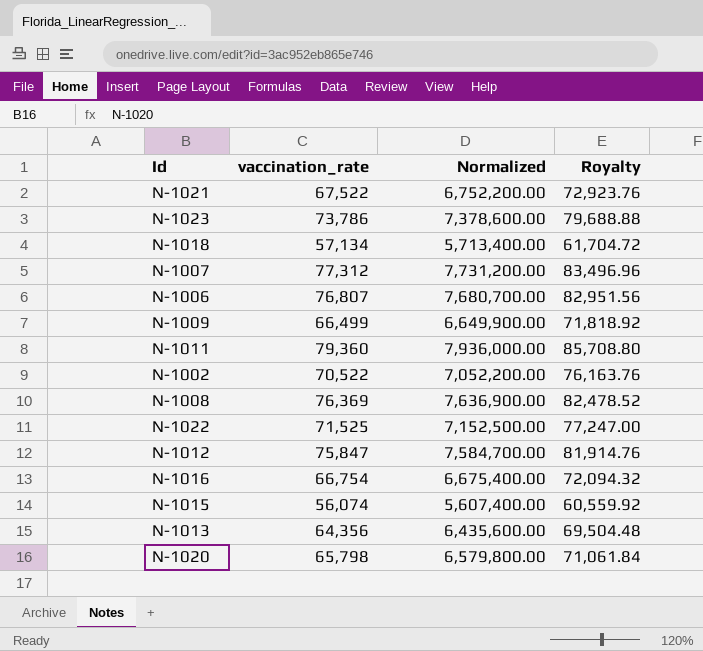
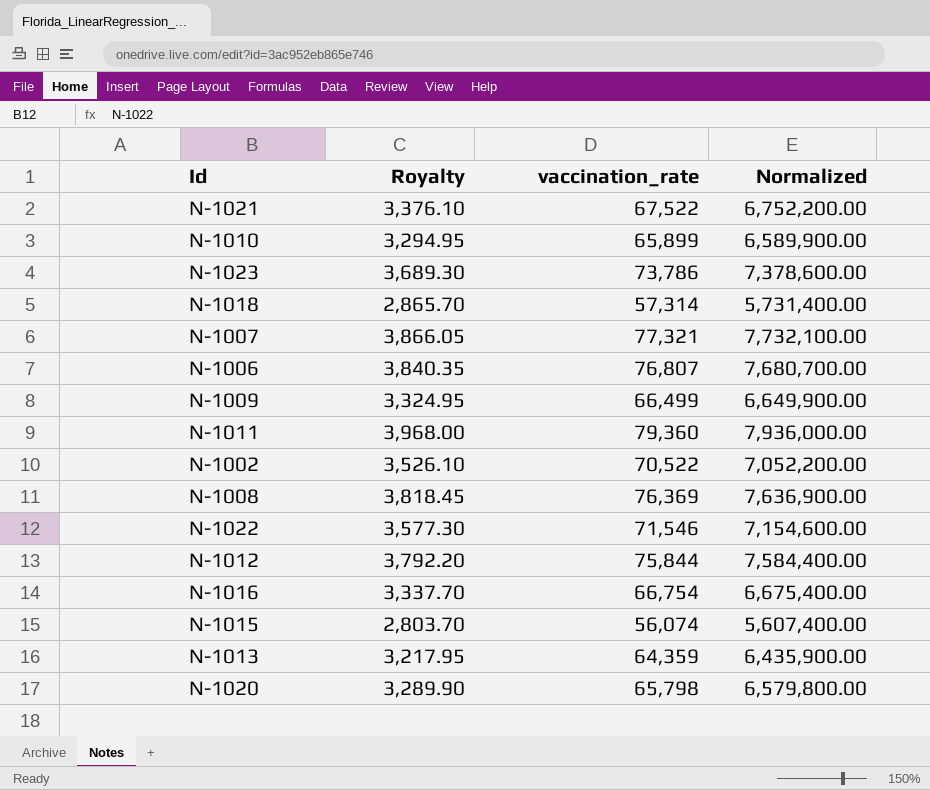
column Royalty | formula: [vaccination_rate] * 1.08 -> [vaccination_rate] * 0.05
column Royalty | position: 4 -> 2
row N-1010: none -> 3,294.95 | 65,899 | 6,589,900.00
N-1018 | vaccination_rate: 57,134 -> 57,314
N-1018 | Normalized: 5,713,400.00 -> 5,731,400.00
N-1007 | vaccination_rate: 77,312 -> 77,321
N-1007 | Normalized: 7,731,200.00 -> 7,732,100.00
N-1022 | vaccination_rate: 71,525 -> 71,546
N-1022 | Normalized: 7,152,500.00 -> 7,154,600.00
N-1012 | vaccination_rate: 75,847 -> 75,844
N-1012 | Normalized: 7,584,700.00 -> 7,584,400.00
N-1013 | vaccination_rate: 64,356 -> 64,359
N-1013 | Normalized: 6,435,600.00 -> 6,435,900.00

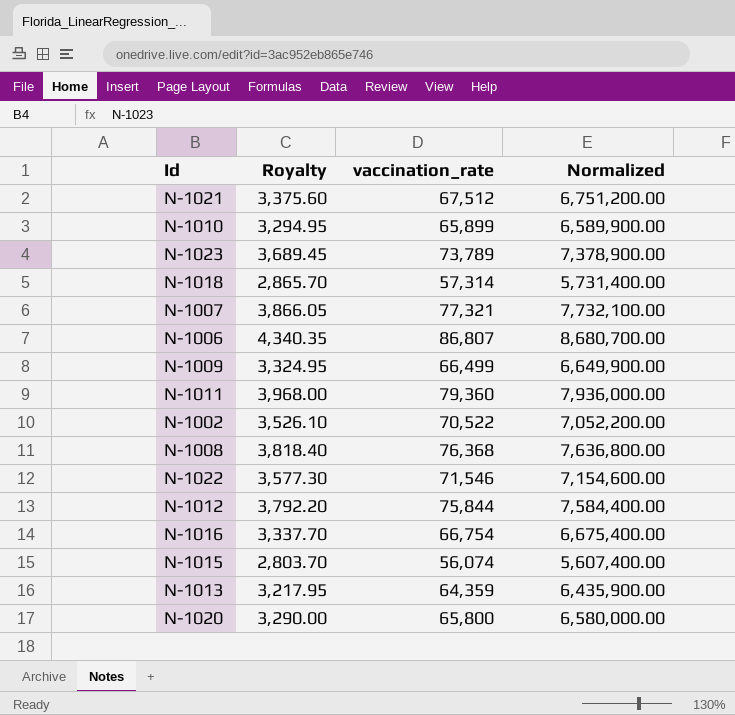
N-1021 | Royalty: 3,376.10 -> 3,375.60
N-1021 | vaccination_rate: 67,522 -> 67,512
N-1021 | Normalized: 6,752,200.00 -> 6,751,200.00
N-1023 | Royalty: 3,689.30 -> 3,689.45
N-1023 | vaccination_rate: 73,786 -> 73,789
N-1023 | Normalized: 7,378,600.00 -> 7,378,900.00
N-1006 | Royalty: 3,840.35 -> 4,340.35
N-1006 | vaccination_rate: 76,807 -> 86,807
N-1006 | Normalized: 7,680,700.00 -> 8,680,700.00
N-1008 | Royalty: 3,818.45 -> 3,818.40
N-1008 | vaccination_rate: 76,369 -> 76,368
N-1008 | Normalized: 7,636,900.00 -> 7,636,800.00
N-1020 | Royalty: 3,289.90 -> 3,290.00
N-1020 | vaccination_rate: 65,798 -> 65,800
N-1020 | Normalized: 6,579,800.00 -> 6,580,000.00

